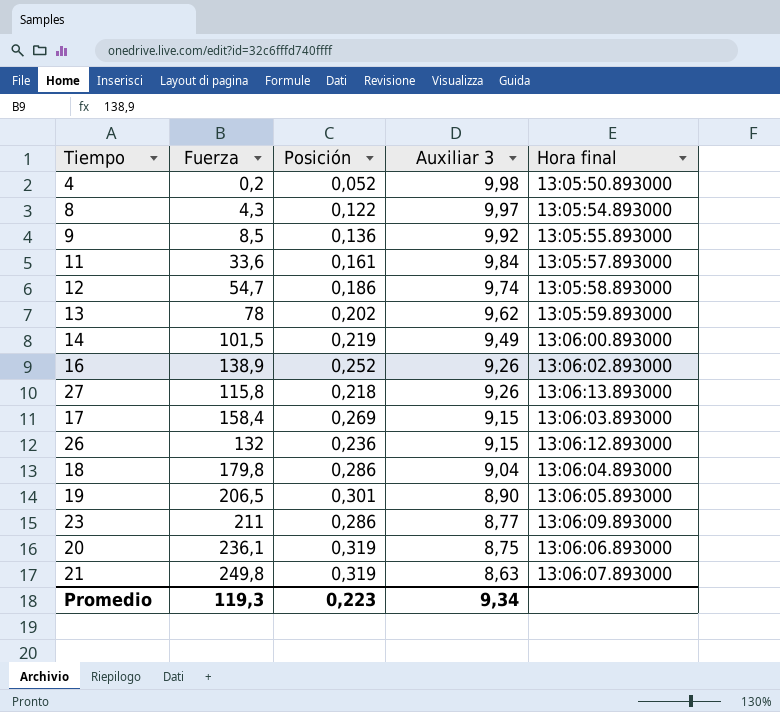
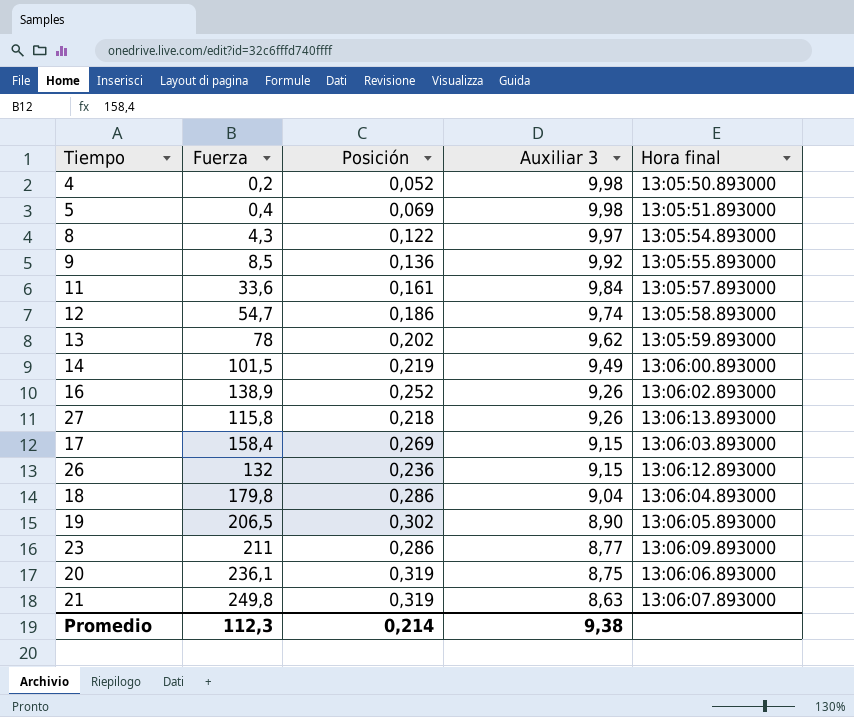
row 5: none -> 0,4 | 0,069 | 9,98 | 13:05:51.893000
19 | Posición: 0,301 -> 0,302
Promedio | Fuerza: 119,3 -> 112,3
Promedio | Posición: 0,223 -> 0,214
Promedio | Auxiliar 3: 9,34 -> 9,38

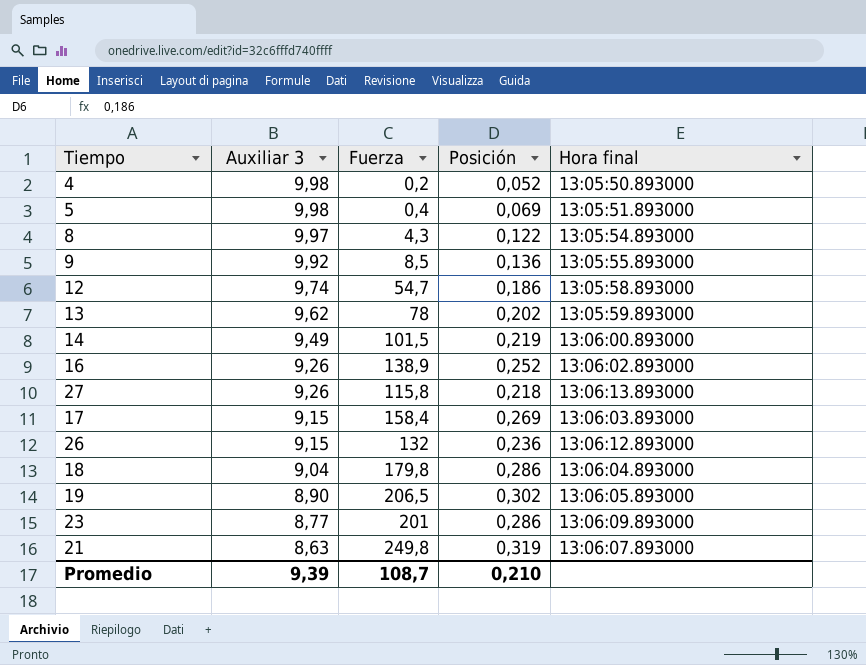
column Auxiliar 3 | position: 4 -> 2
row 11: 33,6 | 0,161 | 9,84 | 13:05:57.893000 -> none
row 20: 236,1 | 0,319 | 8,75 | 13:06:06.893000 -> none
23 | Fuerza: 211 -> 201
Promedio | Auxiliar 3: 9,38 -> 9,39
Promedio | Fuerza: 112,3 -> 108,7
Promedio | Posición: 0,214 -> 0,210

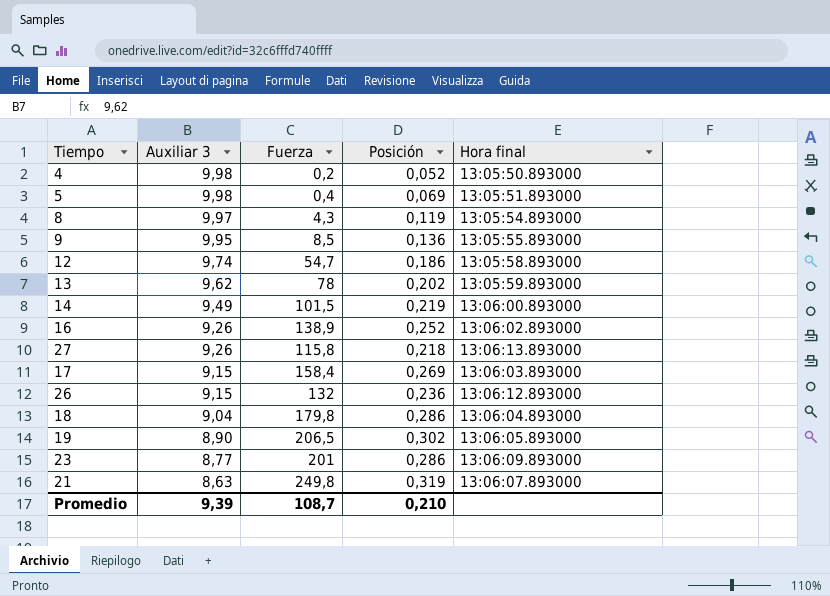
8 | Posición: 0,122 -> 0,119
9 | Auxiliar 3: 9,92 -> 9,95

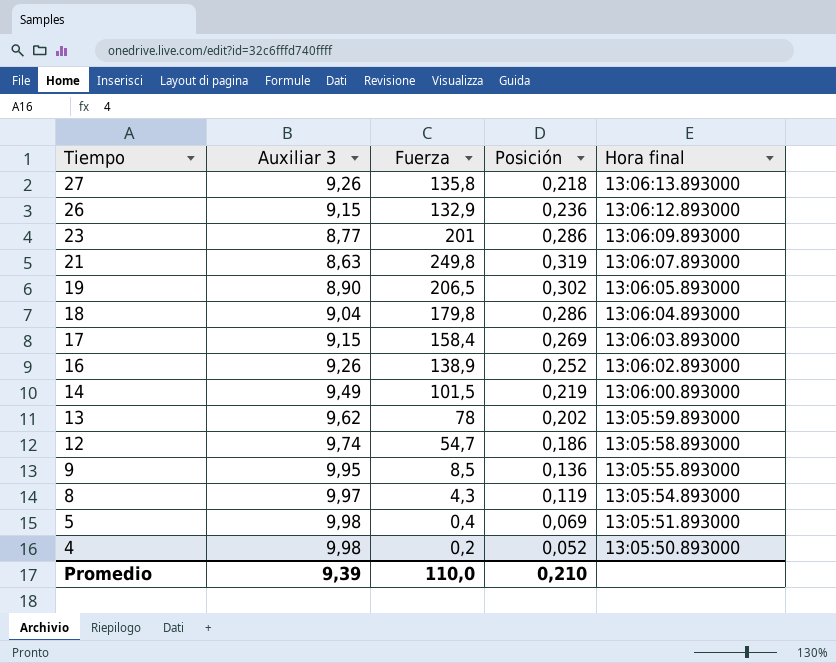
row order: Auxiliar 3 descending -> Tiempo descending
27 | Fuerza: 115,8 -> 135,8
26 | Fuerza: 132 -> 132,9
Promedio | Fuerza: 108,7 -> 110,0

